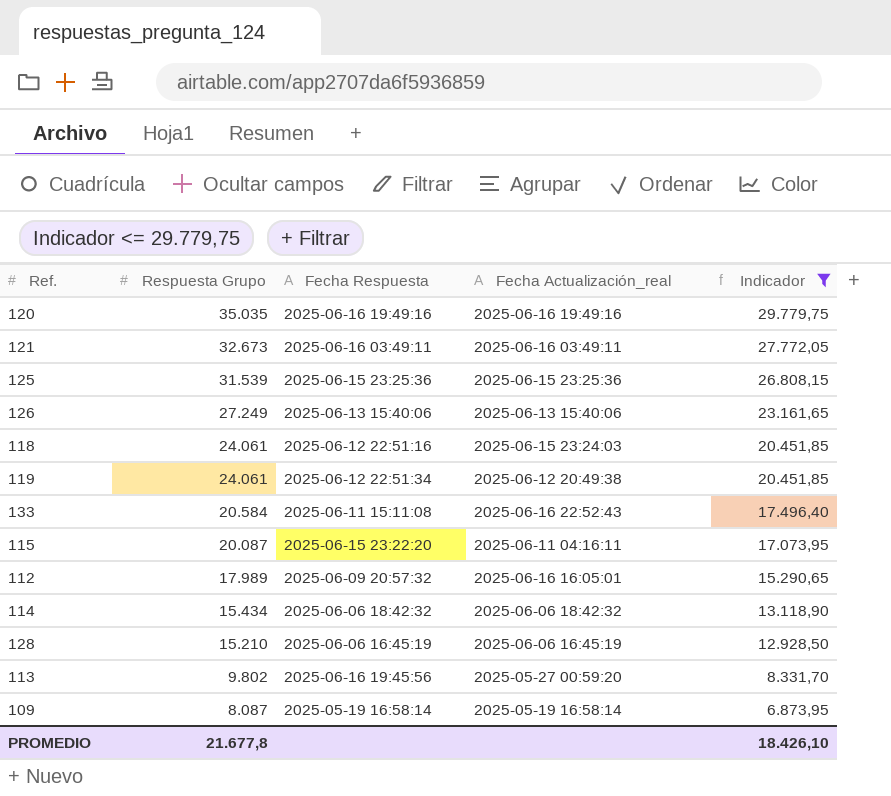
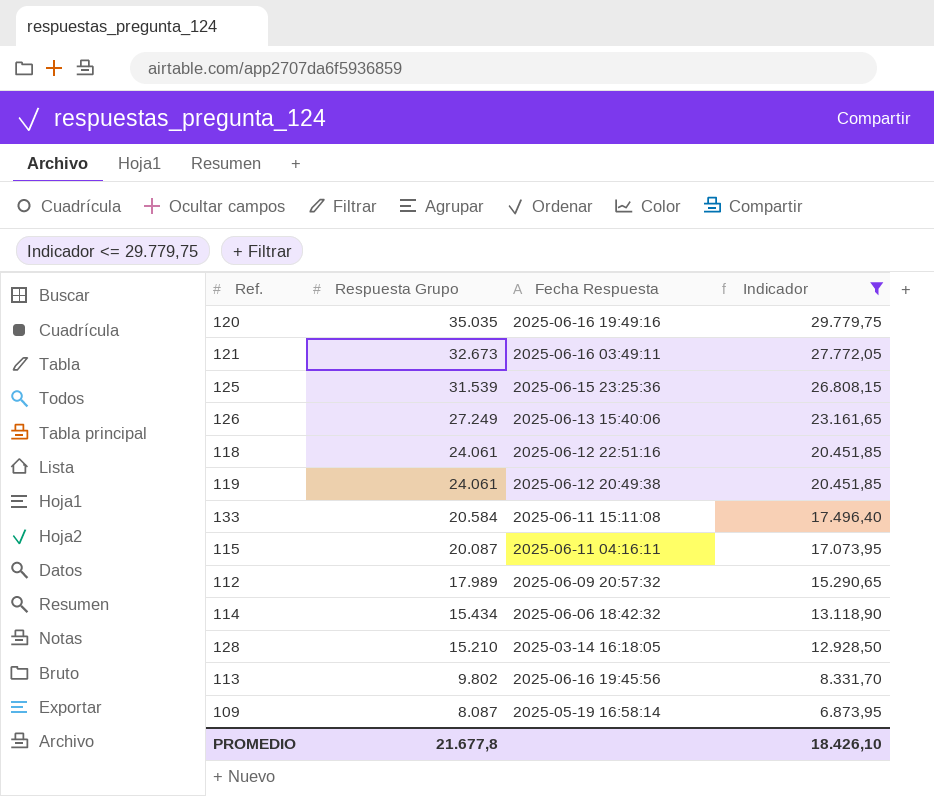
column Fecha Actualización_real | position: 4 -> none
119 | Fecha Respuesta: 2025-06-12 22:51:34 -> 2025-06-12 20:49:38
115 | Fecha Respuesta: 2025-06-15 23:22:20 -> 2025-06-11 04:16:11
128 | Fecha Respuesta: 2025-06-06 16:45:19 -> 2025-03-14 16:18:05

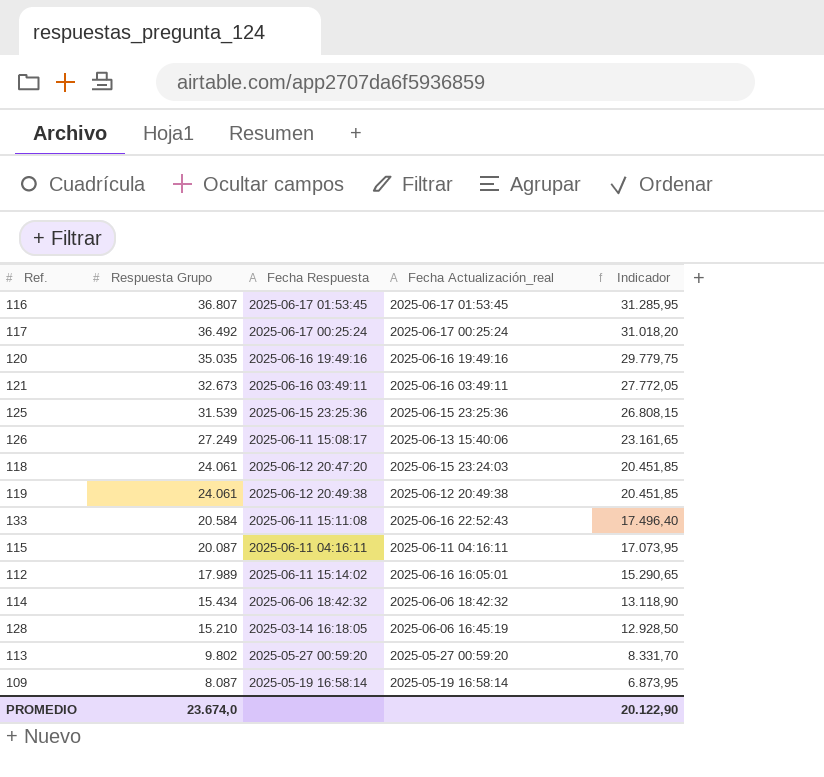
filter: Indicador <= 29.779,75 -> none
column Fecha Actualización_real | position: none -> 4
126 | Fecha Respuesta: 2025-06-13 15:40:06 -> 2025-06-11 15:08:17
118 | Fecha Respuesta: 2025-06-12 22:51:16 -> 2025-06-12 20:47:20
112 | Fecha Respuesta: 2025-06-09 20:57:32 -> 2025-06-11 15:14:02
113 | Fecha Respuesta: 2025-06-16 19:45:56 -> 2025-05-27 00:59:20
PROMEDIO | Respuesta Grupo: 21.677,8 -> 23.674,0
PROMEDIO | Indicador: 18.426,10 -> 20.122,90

